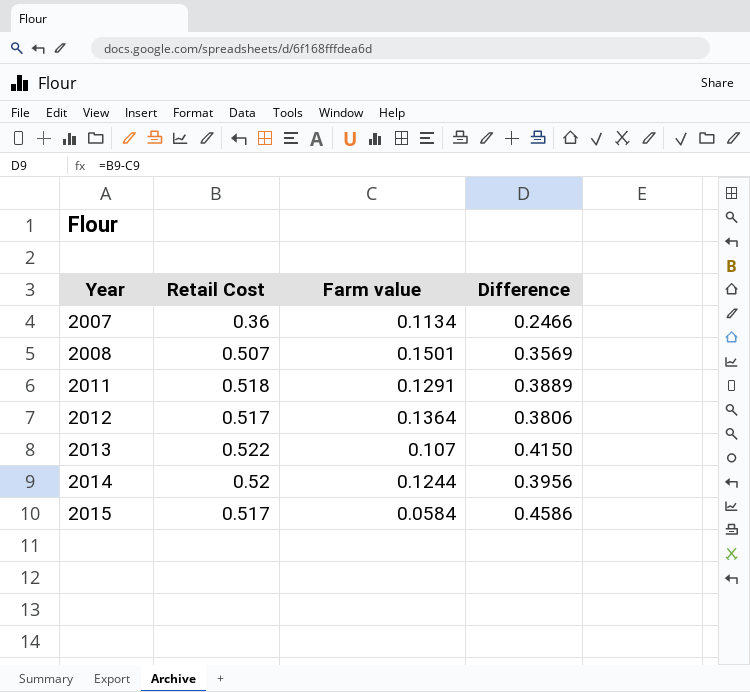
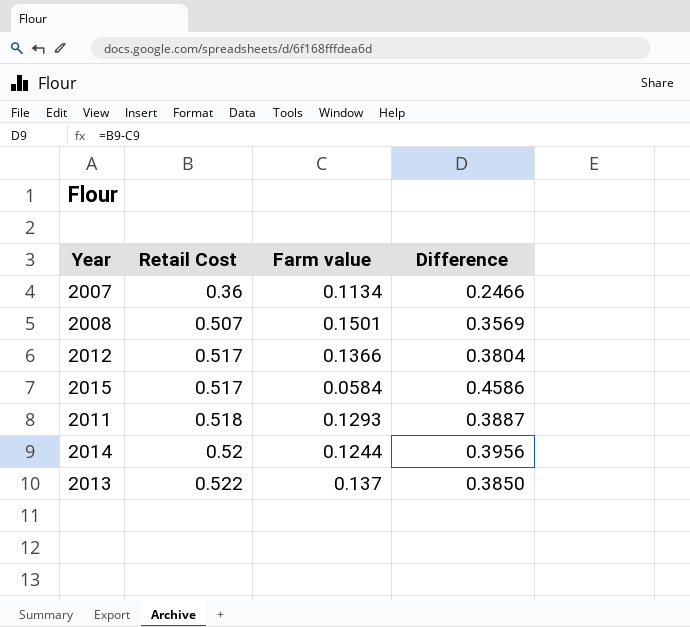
row order: Year ascending -> Retail Cost ascending
2012 | Farm value: 0.1364 -> 0.1366
2012 | Difference: 0.3806 -> 0.3804
2011 | Farm value: 0.1291 -> 0.1293
2011 | Difference: 0.3889 -> 0.3887
2013 | Farm value: 0.107 -> 0.137
2013 | Difference: 0.4150 -> 0.3850

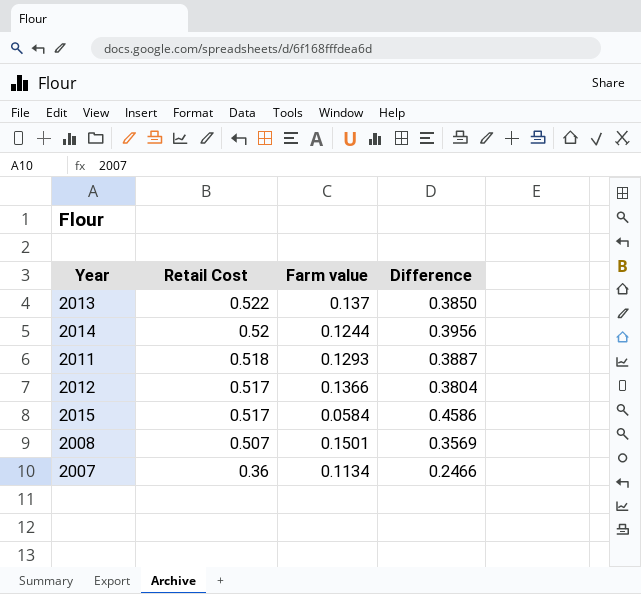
row order: Retail Cost ascending -> Retail Cost descending

